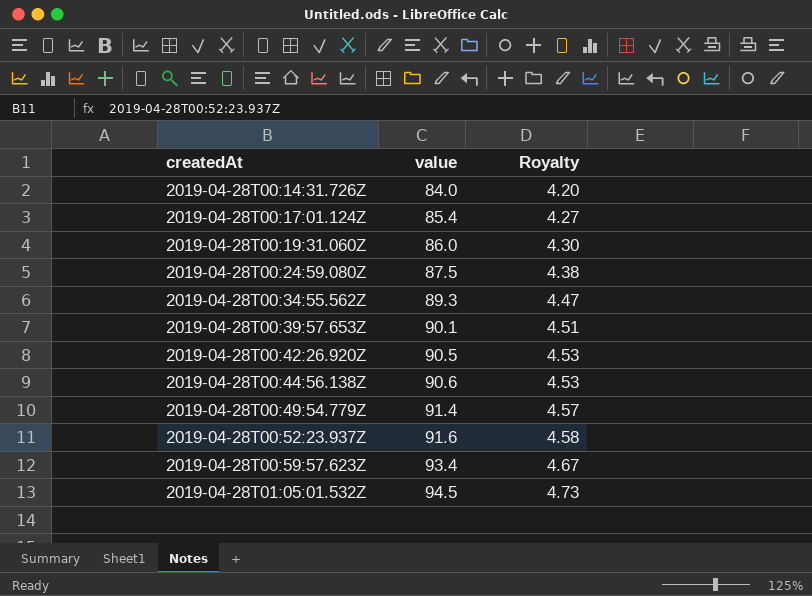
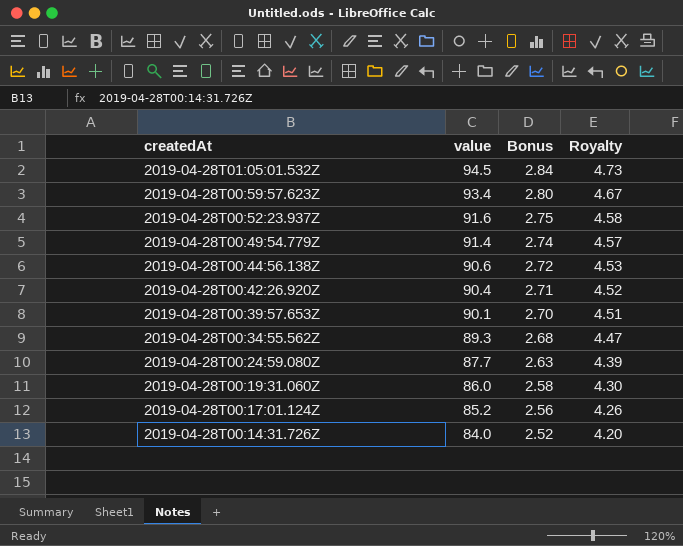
row order: createdAt ascending -> createdAt descending
column Bonus | formula: none -> [value] * 0.03
2019-04-28T00:42:26.920Z | value: 90.5 -> 90.4
2019-04-28T00:42:26.920Z | Royalty: 4.53 -> 4.52
2019-04-28T00:24:59.080Z | value: 87.5 -> 87.7
2019-04-28T00:24:59.080Z | Royalty: 4.38 -> 4.39
2019-04-28T00:17:01.124Z | value: 85.4 -> 85.2
2019-04-28T00:17:01.124Z | Royalty: 4.27 -> 4.26

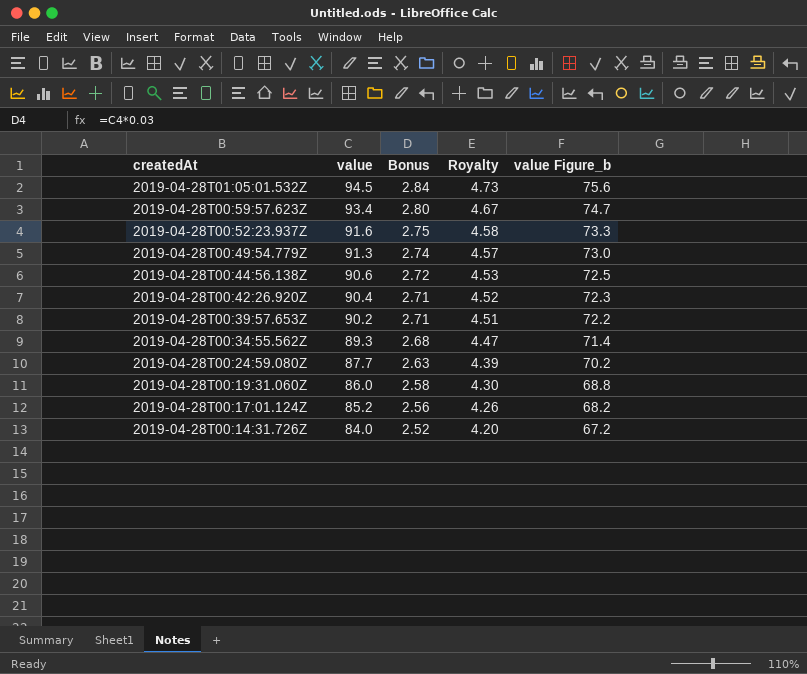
column value Figure_b | formula: none -> [value] * 0.8
2019-04-28T00:49:54.779Z | value: 91.4 -> 91.3
2019-04-28T00:39:57.653Z | value: 90.1 -> 90.2
2019-04-28T00:39:57.653Z | Bonus: 2.70 -> 2.71

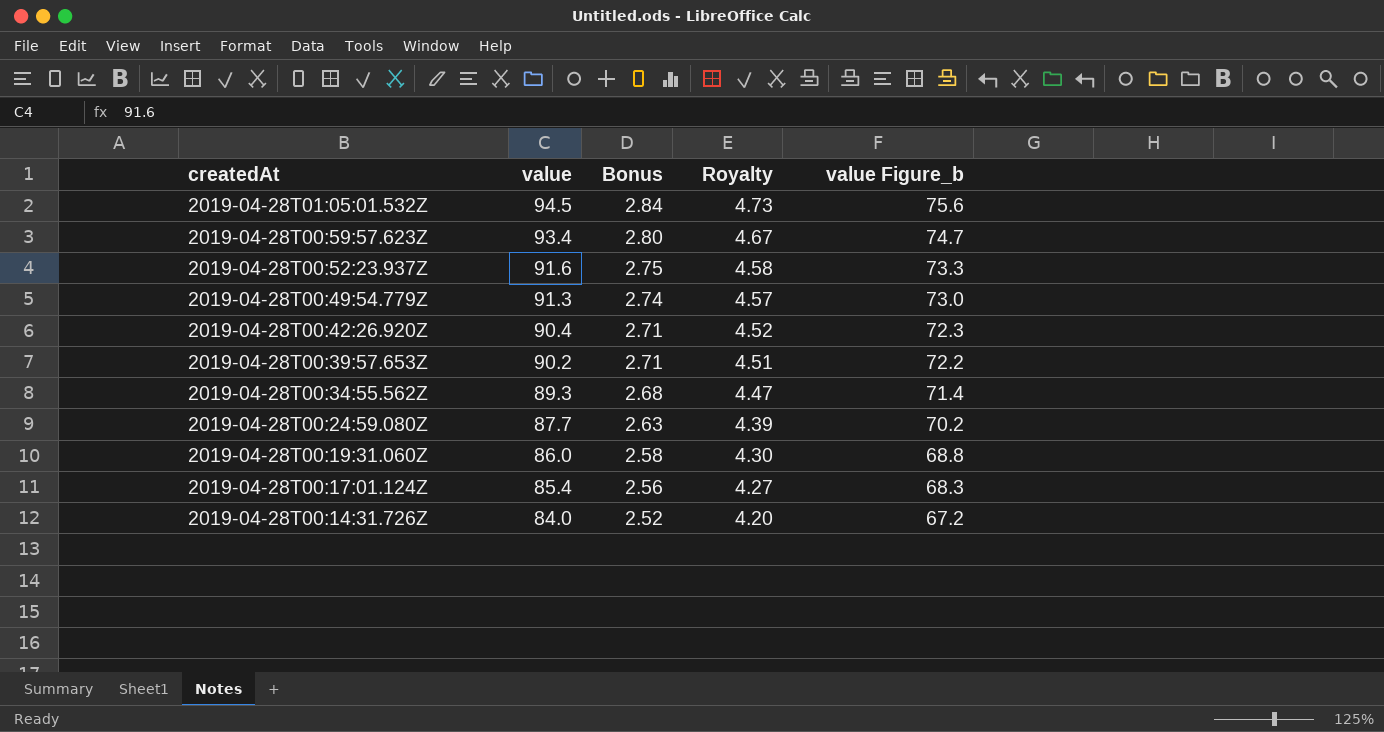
row 2019-04-28T00:44:56.138Z: 90.6 | 2.72 | 4.53 | 72.5 -> none
2019-04-28T00:17:01.124Z | value: 85.2 -> 85.4
2019-04-28T00:17:01.124Z | Royalty: 4.26 -> 4.27
2019-04-28T00:17:01.124Z | value Figure_b: 68.2 -> 68.3

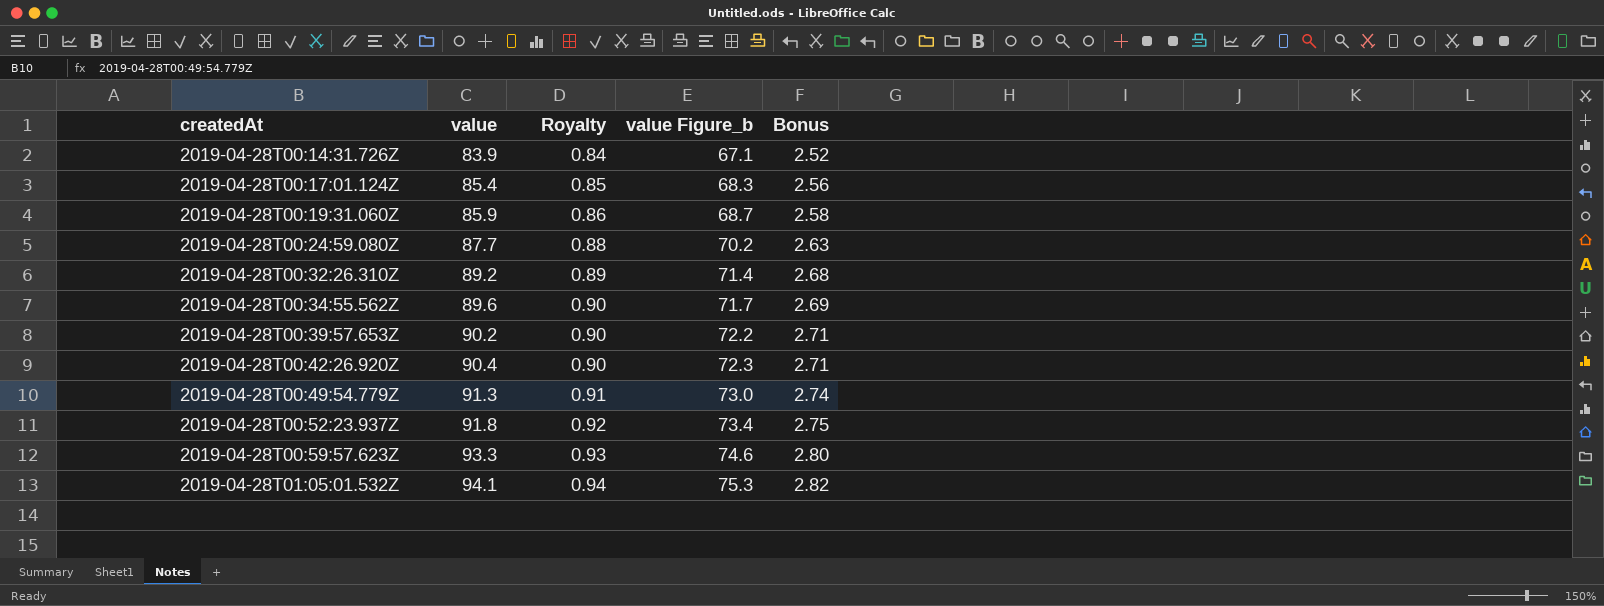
row order: createdAt descending -> createdAt ascending
column Royalty | formula: [value] * 0.05 -> [value] * 0.01
column Bonus | position: 3 -> 5
2019-04-28T00:14:31.726Z | value: 84.0 -> 83.9
2019-04-28T00:14:31.726Z | value Figure_b: 67.2 -> 67.1
2019-04-28T00:19:31.060Z | value: 86.0 -> 85.9
2019-04-28T00:19:31.060Z | value Figure_b: 68.8 -> 68.7
row 2019-04-28T00:32:26.310Z: none -> 89.2 | 0.89 | 71.4 | 2.68
2019-04-28T00:34:55.562Z | value: 89.3 -> 89.6
2019-04-28T00:34:55.562Z | value Figure_b: 71.4 -> 71.7
2019-04-28T00:34:55.562Z | Bonus: 2.68 -> 2.69
2019-04-28T00:52:23.937Z | value: 91.6 -> 91.8
2019-04-28T00:52:23.937Z | value Figure_b: 73.3 -> 73.4
2019-04-28T00:59:57.623Z | value: 93.4 -> 93.3
2019-04-28T00:59:57.623Z | value Figure_b: 74.7 -> 74.6
2019-04-28T01:05:01.532Z | value: 94.5 -> 94.1
2019-04-28T01:05:01.532Z | value Figure_b: 75.6 -> 75.3
2019-04-28T01:05:01.532Z | Bonus: 2.84 -> 2.82

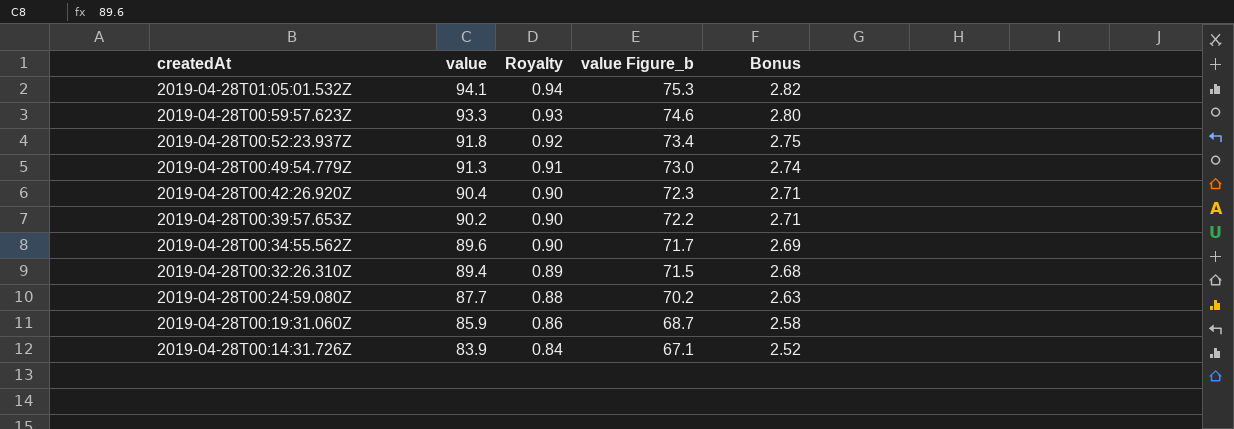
row order: createdAt ascending -> createdAt descending
row 2019-04-28T00:17:01.124Z: 85.4 | 0.85 | 68.3 | 2.56 -> none
2019-04-28T00:32:26.310Z | value: 89.2 -> 89.4
2019-04-28T00:32:26.310Z | value Figure_b: 71.4 -> 71.5

